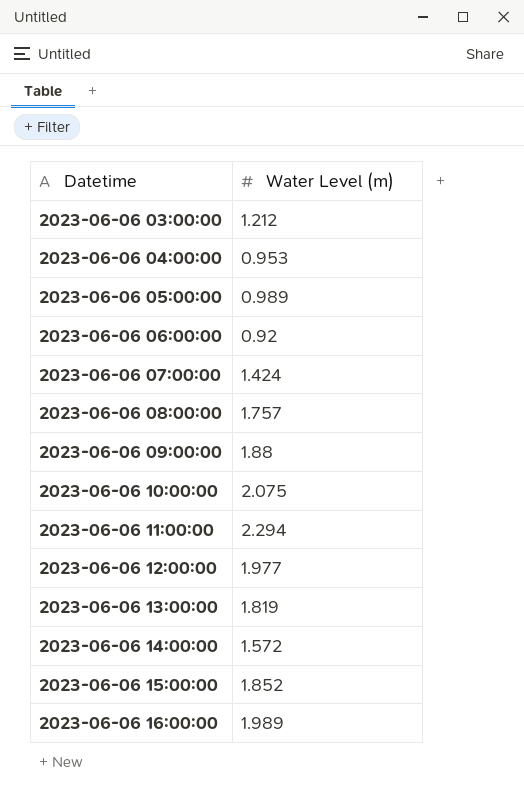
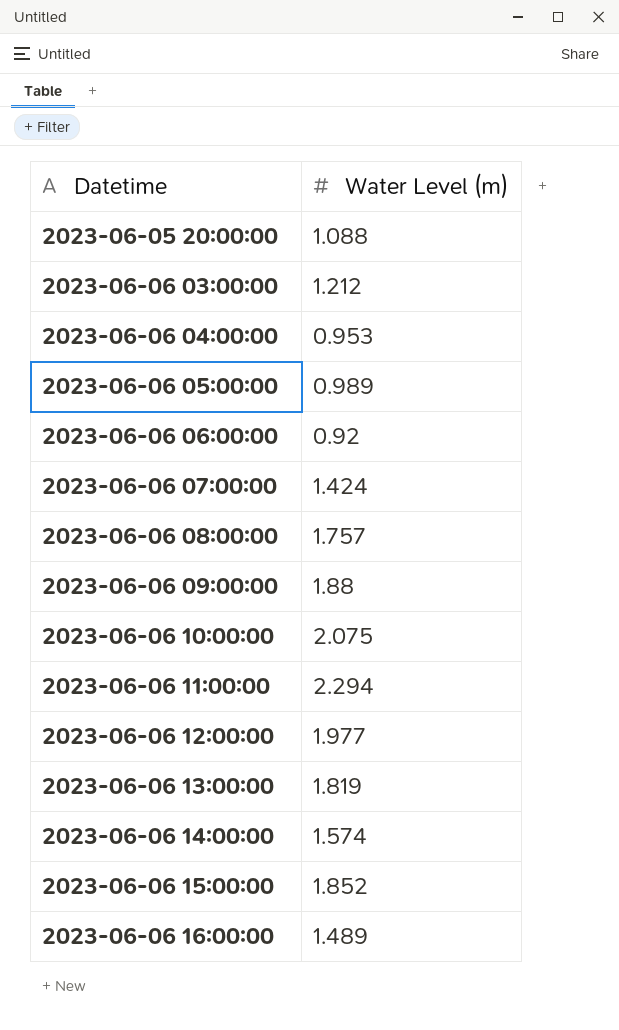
row 2023-06-05 20:00:00: none -> 1.088
2023-06-06 14:00:00 | Water Level (m): 1.572 -> 1.574
2023-06-06 16:00:00 | Water Level (m): 1.989 -> 1.489

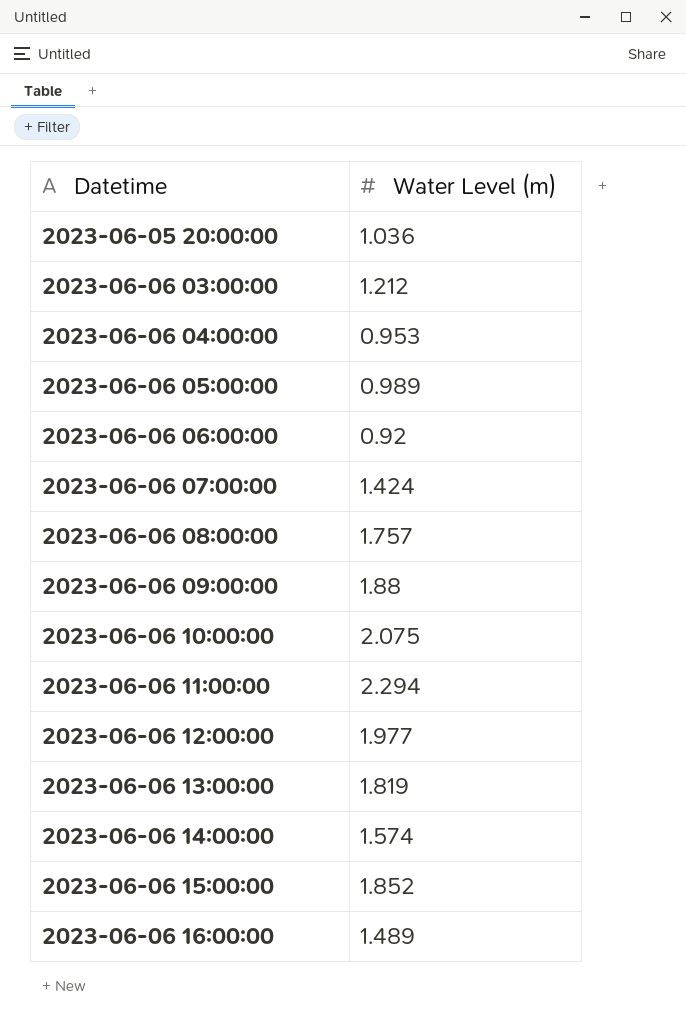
2023-06-05 20:00:00 | Water Level (m): 1.088 -> 1.036

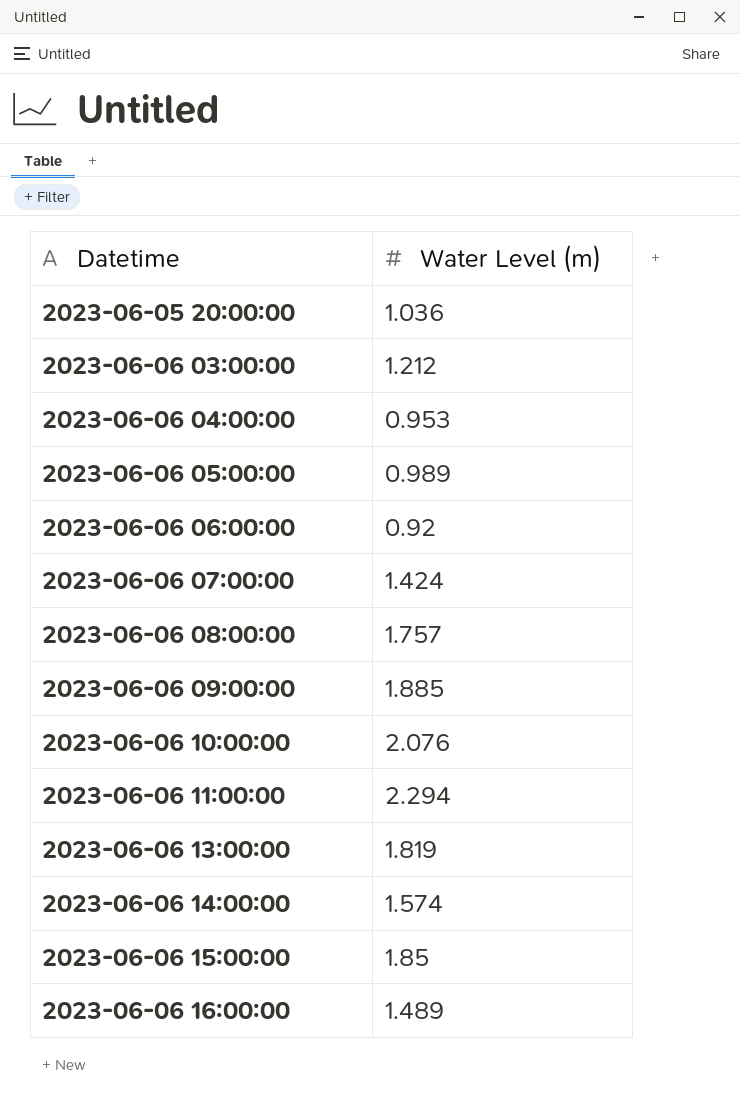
row 2023-06-06 12:00:00: 1.977 -> none
2023-06-06 09:00:00 | Water Level (m): 1.88 -> 1.885
2023-06-06 10:00:00 | Water Level (m): 2.075 -> 2.076
2023-06-06 15:00:00 | Water Level (m): 1.852 -> 1.85

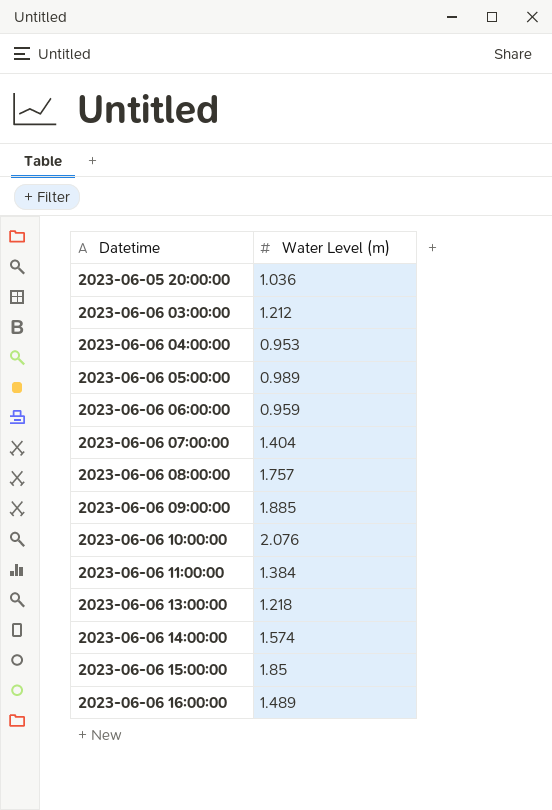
2023-06-06 06:00:00 | Water Level (m): 0.92 -> 0.959
2023-06-06 07:00:00 | Water Level (m): 1.424 -> 1.404
2023-06-06 11:00:00 | Water Level (m): 2.294 -> 1.384
2023-06-06 13:00:00 | Water Level (m): 1.819 -> 1.218

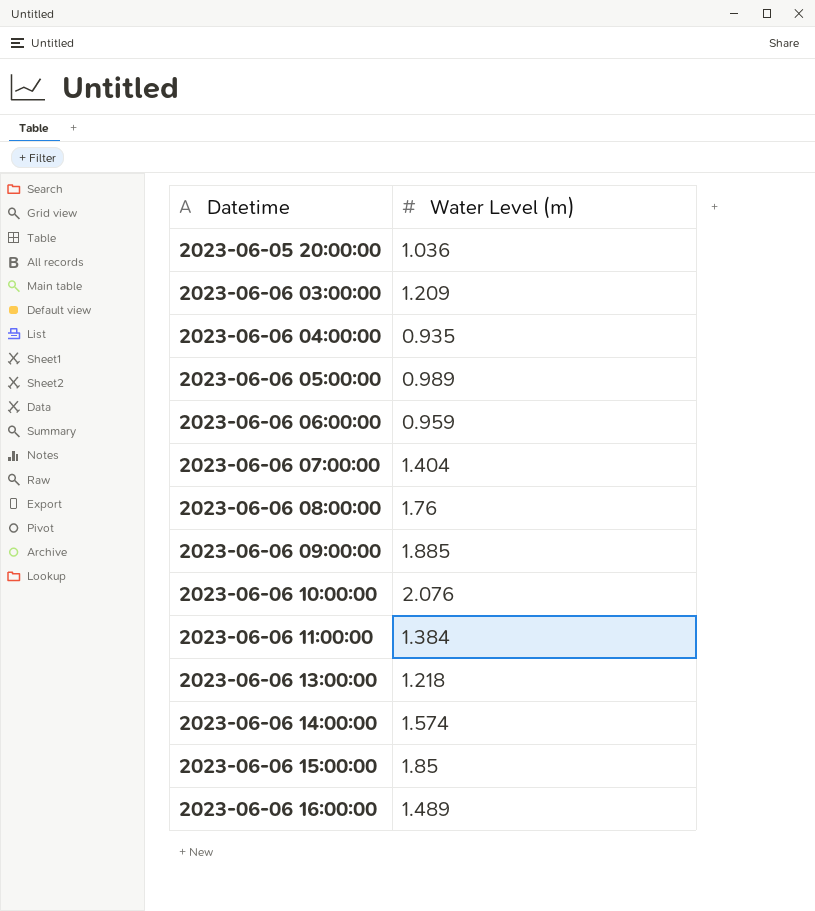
2023-06-06 03:00:00 | Water Level (m): 1.212 -> 1.209
2023-06-06 04:00:00 | Water Level (m): 0.953 -> 0.935
2023-06-06 08:00:00 | Water Level (m): 1.757 -> 1.76

